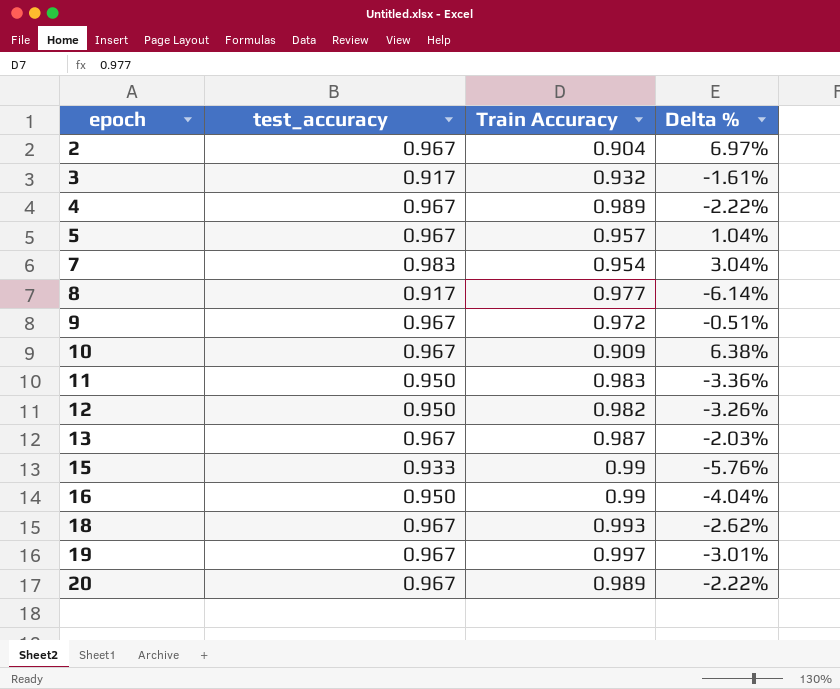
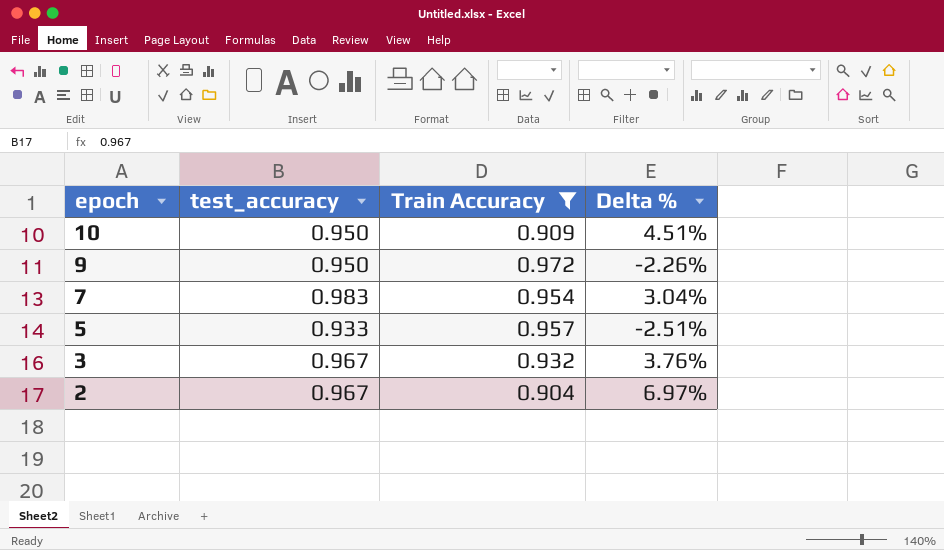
filter: none -> Train Accuracy <= 0.972
row order: epoch ascending -> epoch descending
10 | test_accuracy: 0.967 -> 0.950
10 | Delta %: 6.38% -> 4.51%
9 | test_accuracy: 0.967 -> 0.950
9 | Delta %: -0.51% -> -2.26%
5 | test_accuracy: 0.967 -> 0.933
5 | Delta %: 1.04% -> -2.51%
3 | test_accuracy: 0.917 -> 0.967
3 | Delta %: -1.61% -> 3.76%

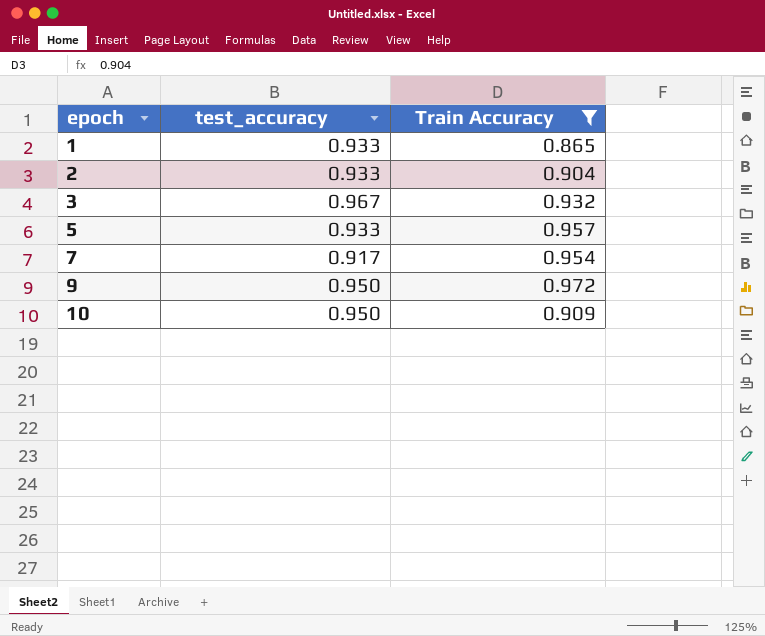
row order: epoch descending -> epoch ascending
column Delta % | formula: ([test_accuracy] - [Train Accuracy]) / [Train Accuracy] -> none
row 1: none -> 0.933 | 0.865
2 | test_accuracy: 0.967 -> 0.933
7 | test_accuracy: 0.983 -> 0.917

